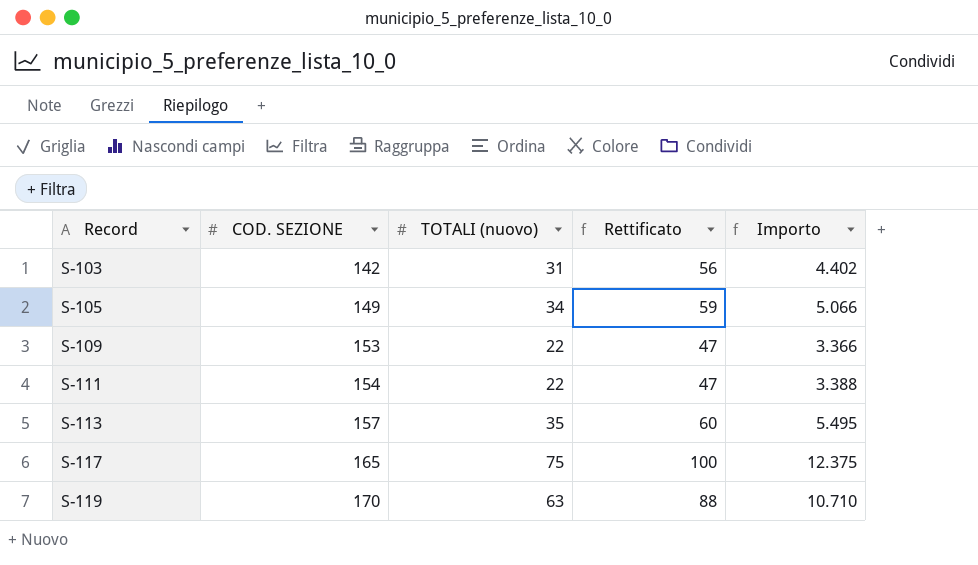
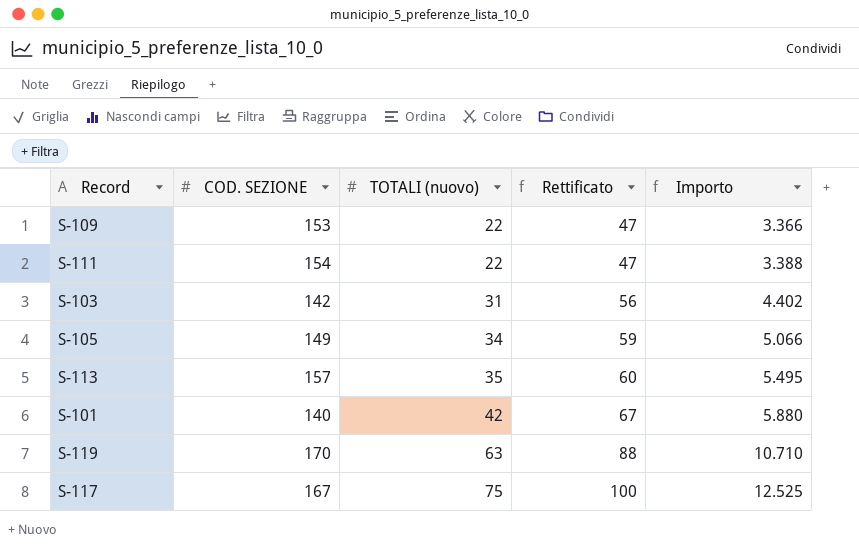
row order: Record ascending -> TOTALI (nuovo) ascending
row S-101: none -> 140 | 42 | 67 | 5.880
S-117 | COD. SEZIONE: 165 -> 167
S-117 | Importo: 12.375 -> 12.525

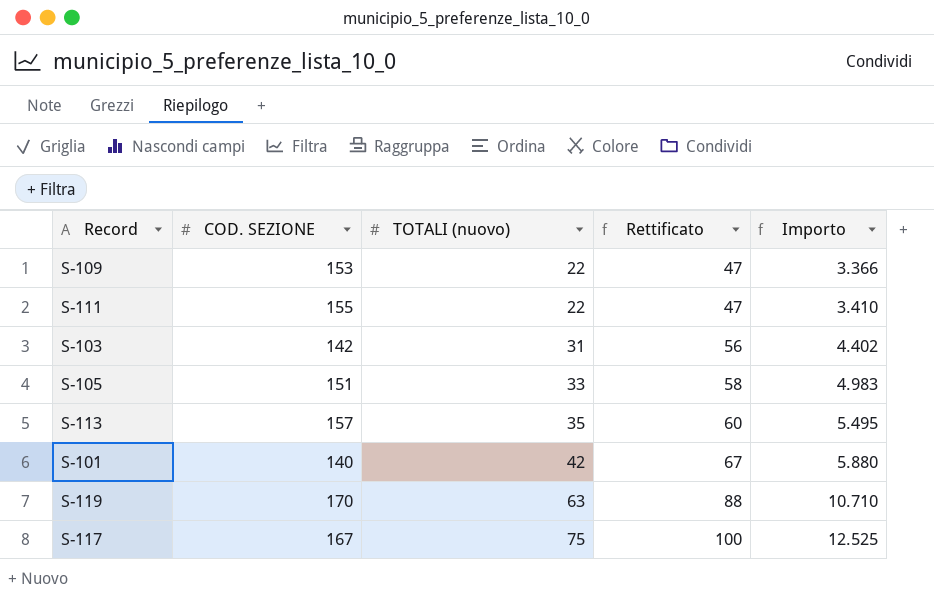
S-111 | COD. SEZIONE: 154 -> 155
S-111 | Importo: 3.388 -> 3.410
S-105 | COD. SEZIONE: 149 -> 151
S-105 | TOTALI (nuovo): 34 -> 33
S-105 | Rettificato: 59 -> 58
S-105 | Importo: 5.066 -> 4.983

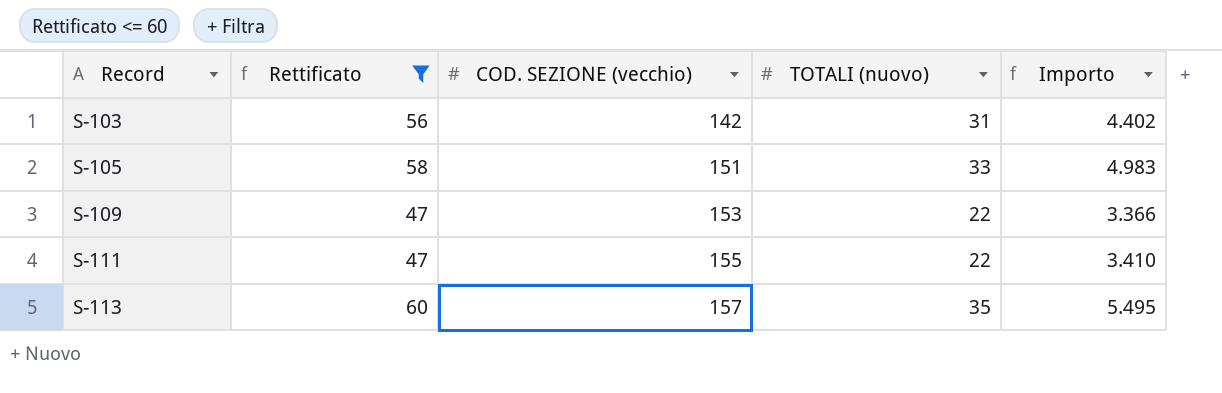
filter: none -> Rettificato <= 60
row order: TOTALI (nuovo) ascending -> Record ascending
column Rettificato | position: 4 -> 2
column name: COD. SEZIONE -> COD. SEZIONE (vecchio)

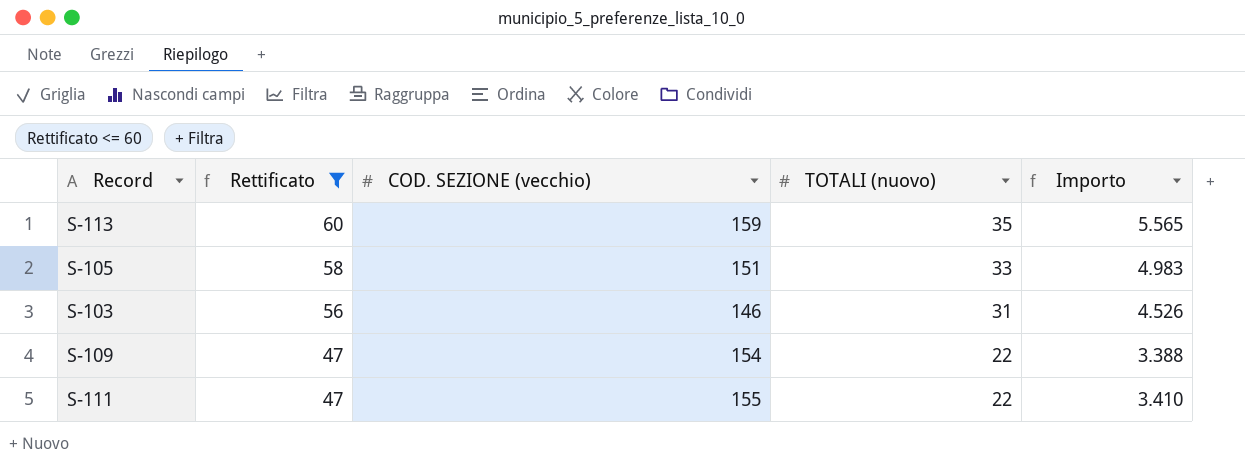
row order: Record ascending -> Rettificato descending
S-113 | COD. SEZIONE (vecchio): 157 -> 159
S-113 | Importo: 5.495 -> 5.565
S-103 | COD. SEZIONE (vecchio): 142 -> 146
S-103 | Importo: 4.402 -> 4.526
S-109 | COD. SEZIONE (vecchio): 153 -> 154
S-109 | Importo: 3.366 -> 3.388

